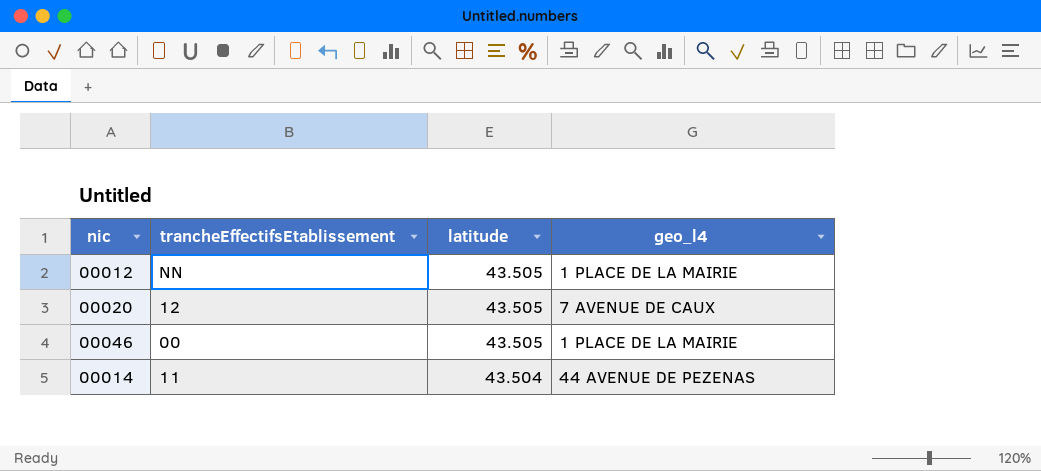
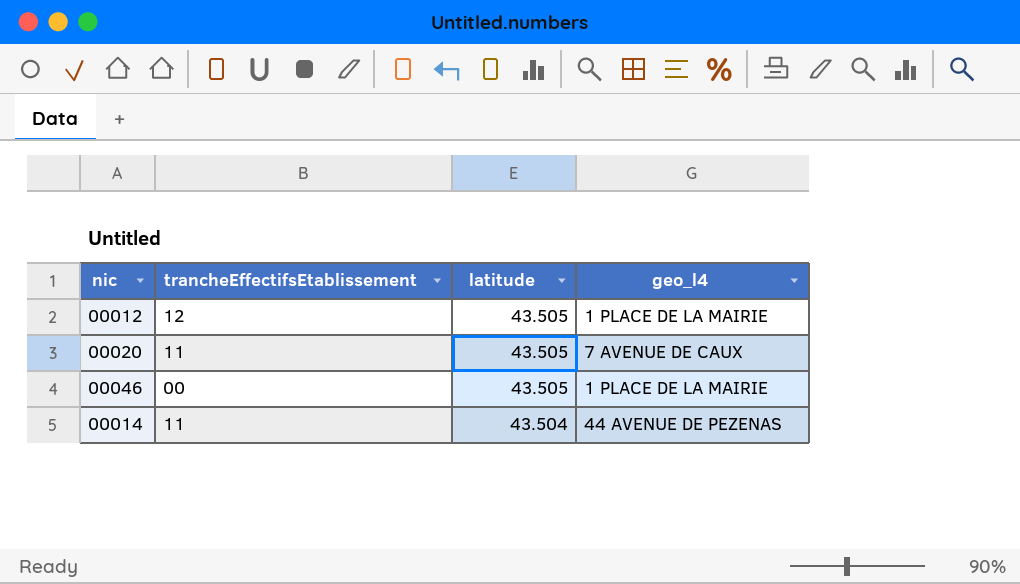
00012 | trancheEffectifsEtablissement: NN -> 12
00020 | trancheEffectifsEtablissement: 12 -> 11

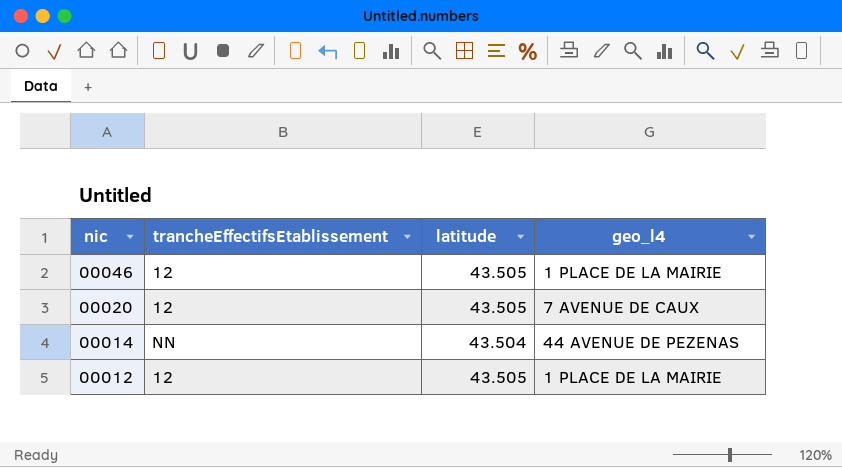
row order: latitude descending -> nic descending
00046 | trancheEffectifsEtablissement: 00 -> 12
00020 | trancheEffectifsEtablissement: 11 -> 12
00014 | trancheEffectifsEtablissement: 11 -> NN

